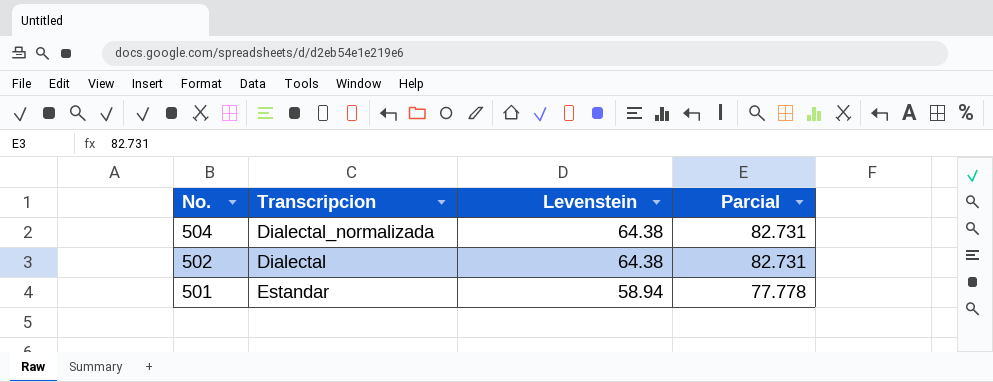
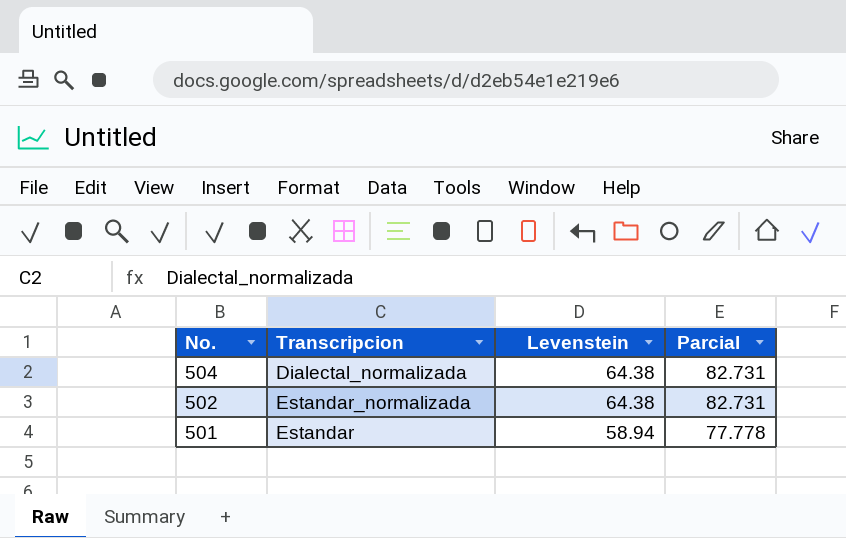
502 | Transcripcion: Dialectal -> Estandar_normalizada

